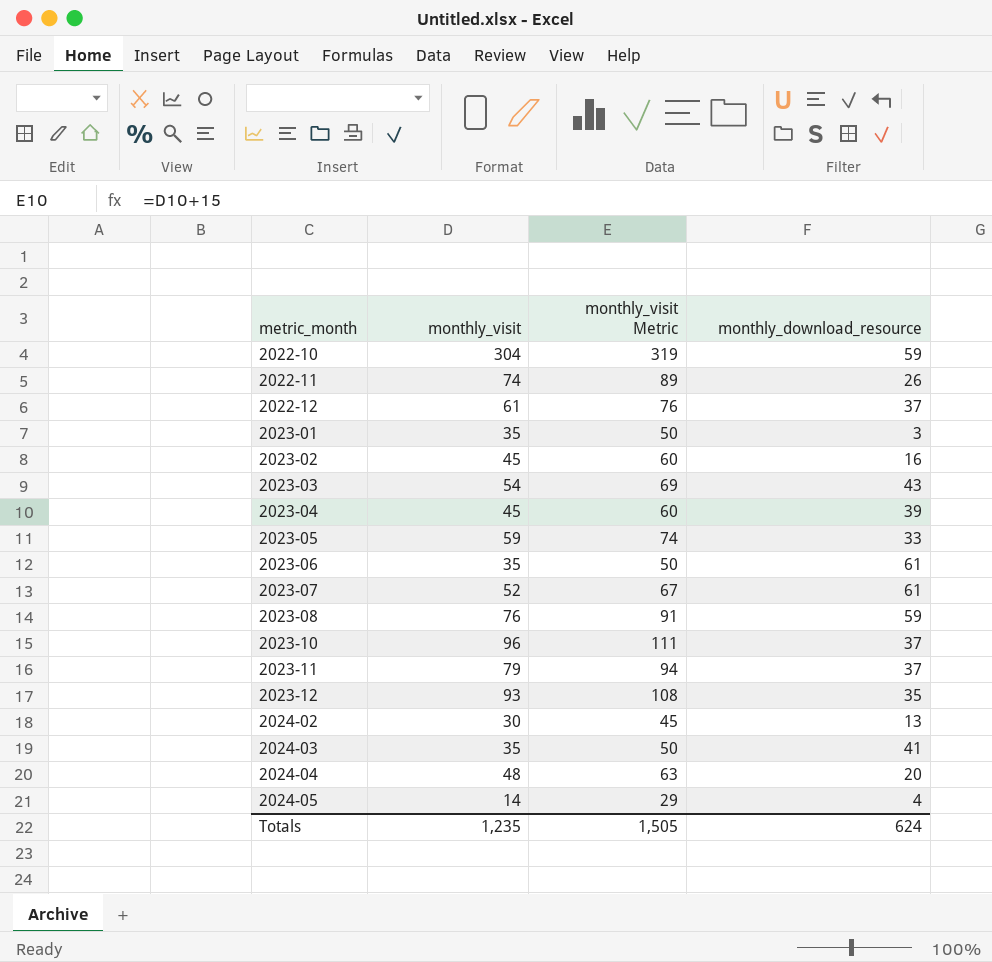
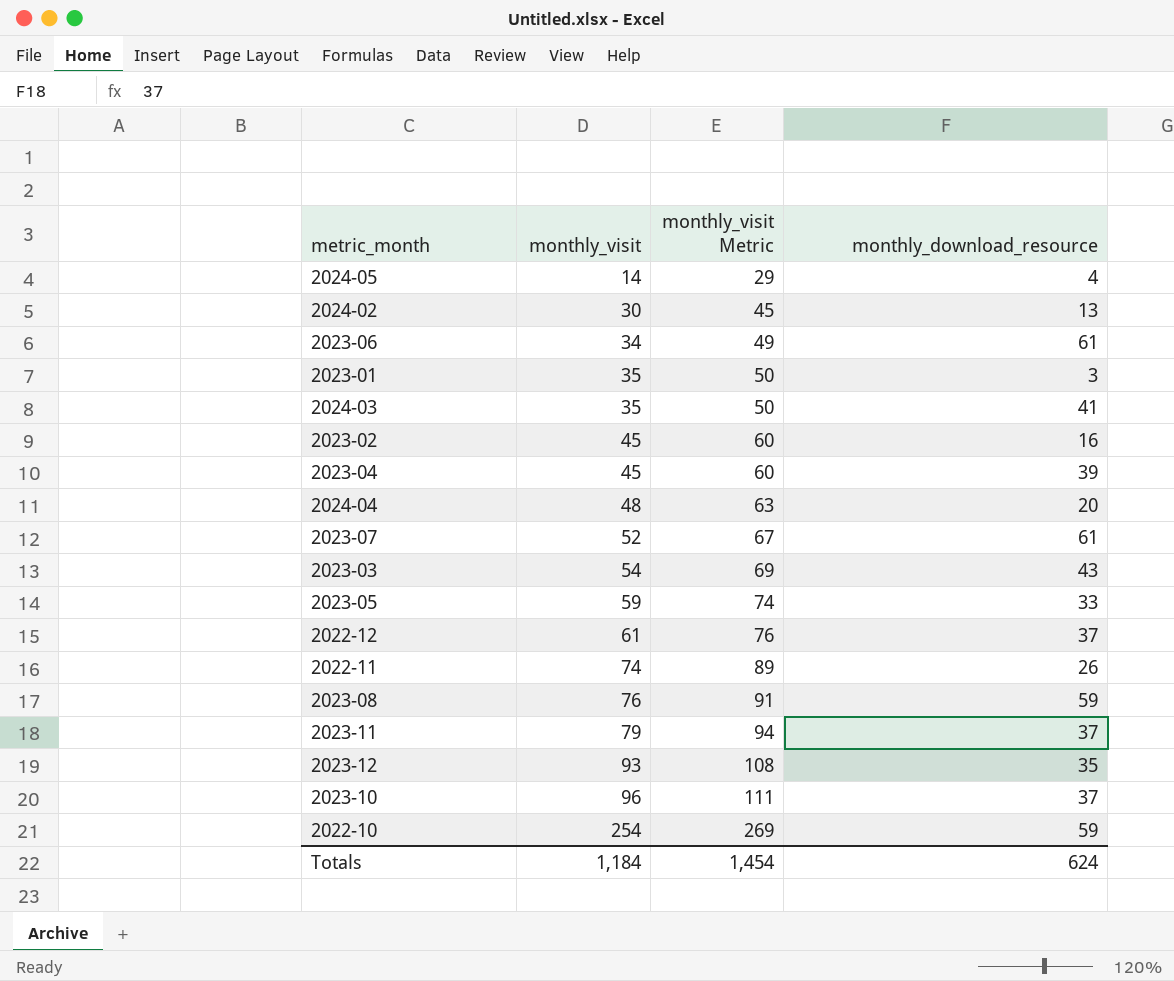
row order: metric_month ascending -> monthly_visit ascending
2023-06 | monthly_visit: 35 -> 34
2023-06 | monthly_visit Metric: 50 -> 49
2022-10 | monthly_visit: 304 -> 254
2022-10 | monthly_visit Metric: 319 -> 269
Totals | monthly_visit: 1,235 -> 1,184
Totals | monthly_visit Metric: 1,505 -> 1,454

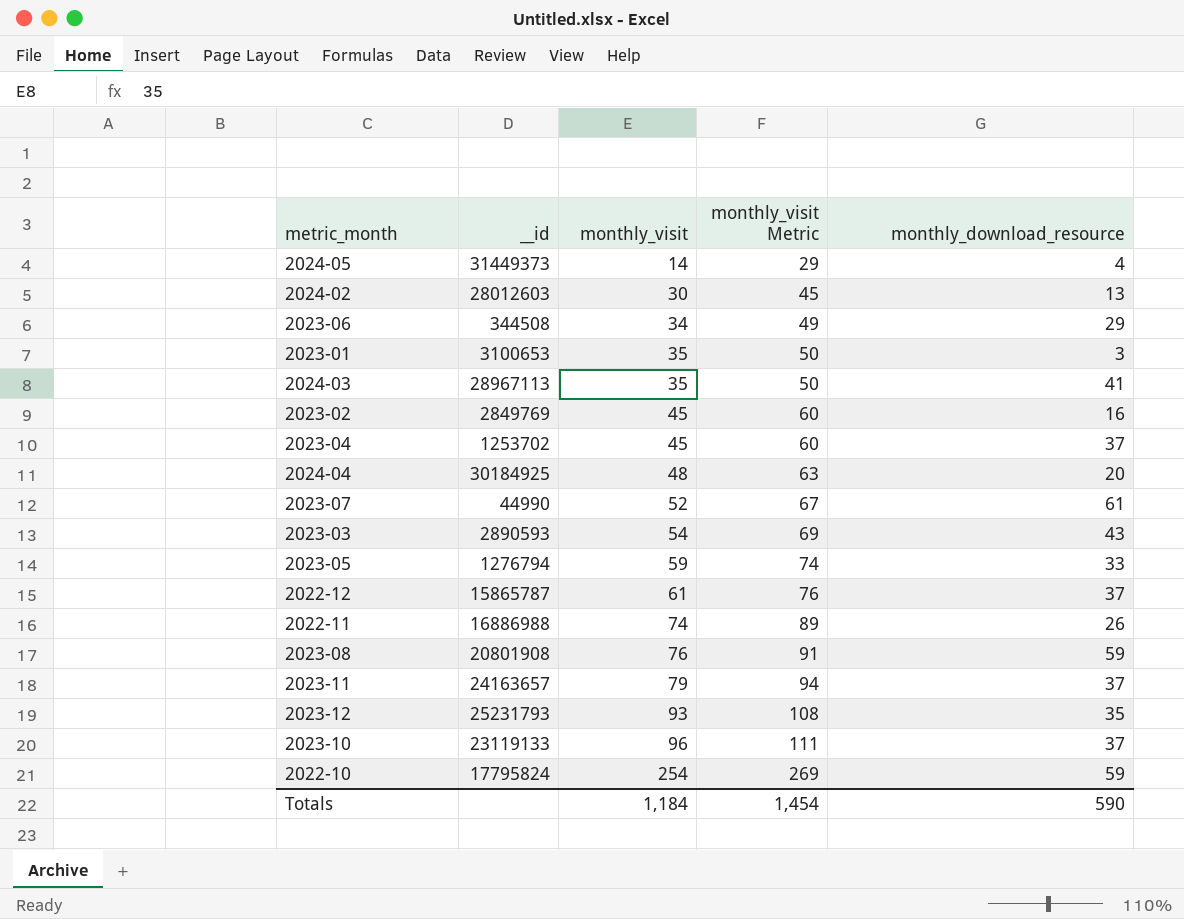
column __id | position: none -> 2
2023-06 | monthly_download_resource: 61 -> 29
2023-04 | monthly_download_resource: 39 -> 37
Totals | monthly_download_resource: 624 -> 590

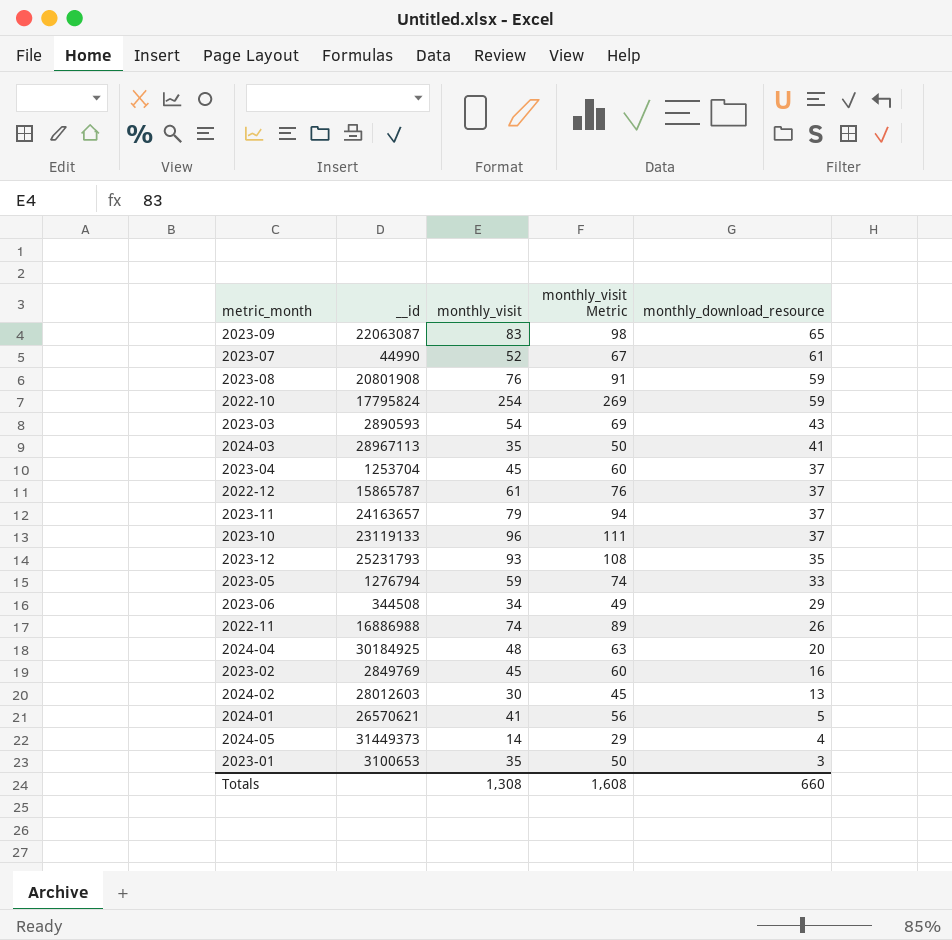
row order: monthly_visit ascending -> monthly_download_resource descending
row 2023-09: none -> 22063087 | 83 | 98 | 65
2023-04 | __id: 1253702 -> 1253704
row 2024-01: none -> 26570621 | 41 | 56 | 5
Totals | monthly_visit: 1,184 -> 1,308
Totals | monthly_visit Metric: 1,454 -> 1,608
Totals | monthly_download_resource: 590 -> 660

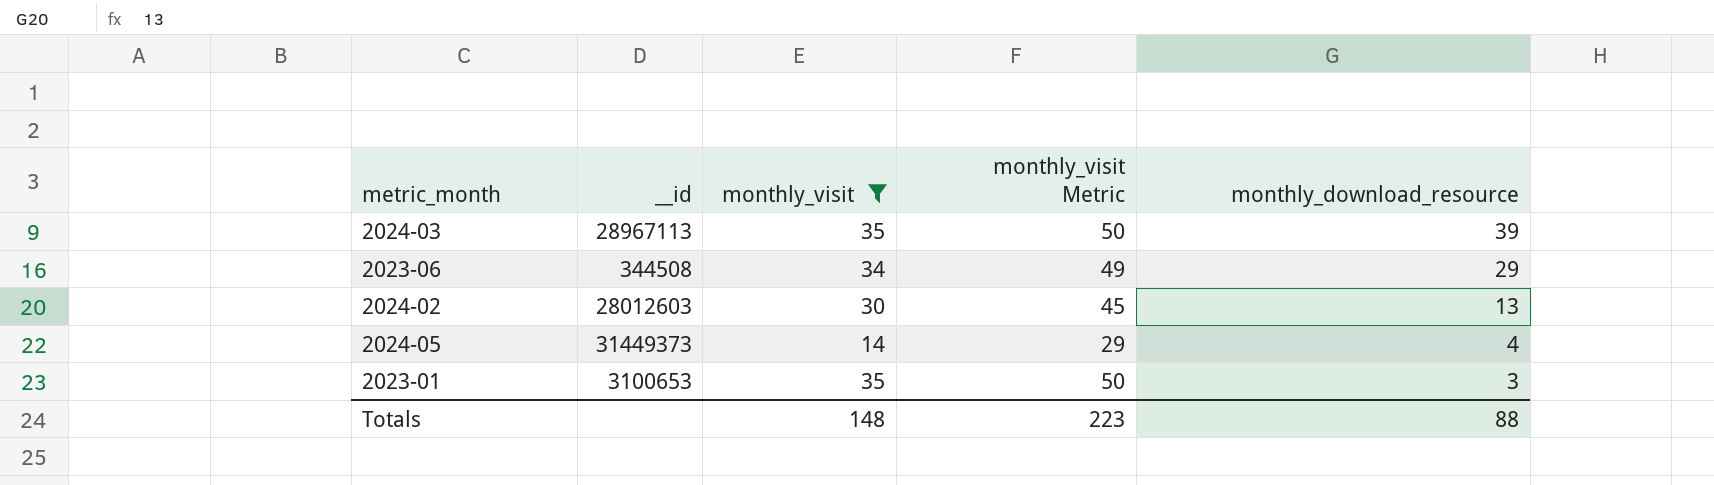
filter: none -> monthly_visit <= 35
2024-03 | monthly_download_resource: 41 -> 39
Totals | monthly_visit: 1,308 -> 148
Totals | monthly_visit Metric: 1,608 -> 223
Totals | monthly_download_resource: 660 -> 88

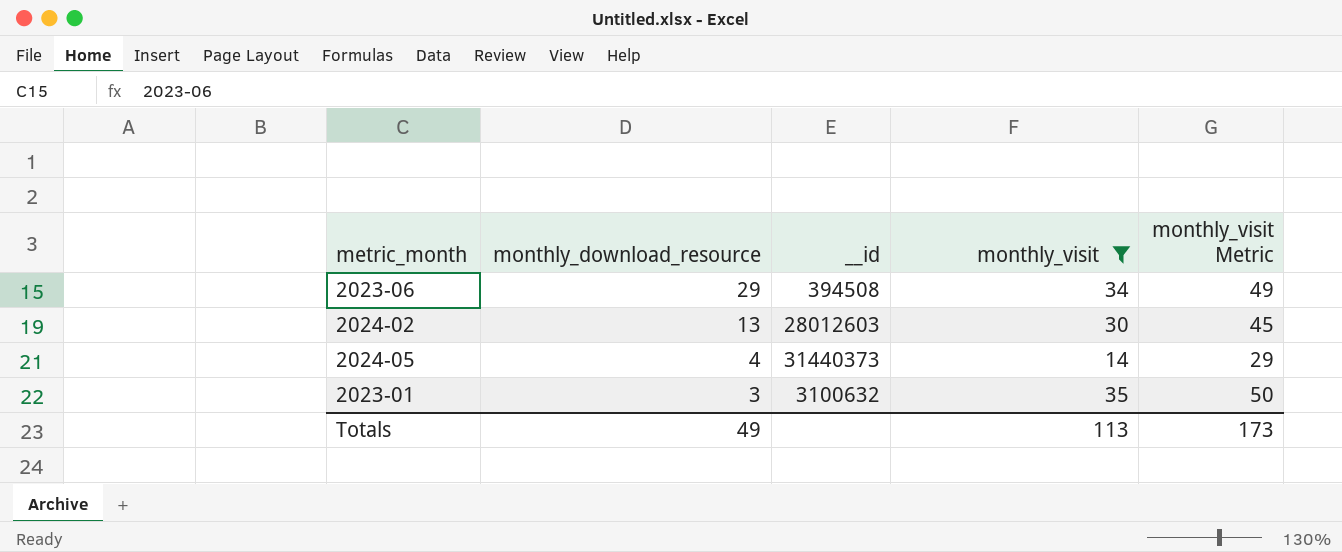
column monthly_download_resource | position: 5 -> 2
row 2024-03: 28967113 | 35 | 50 | 39 -> none
2023-06 | __id: 344508 -> 394508
2024-05 | __id: 31449373 -> 31440373
2023-01 | __id: 3100653 -> 3100632
Totals | monthly_download_resource: 88 -> 49
Totals | monthly_visit: 148 -> 113
Totals | monthly_visit Metric: 223 -> 173

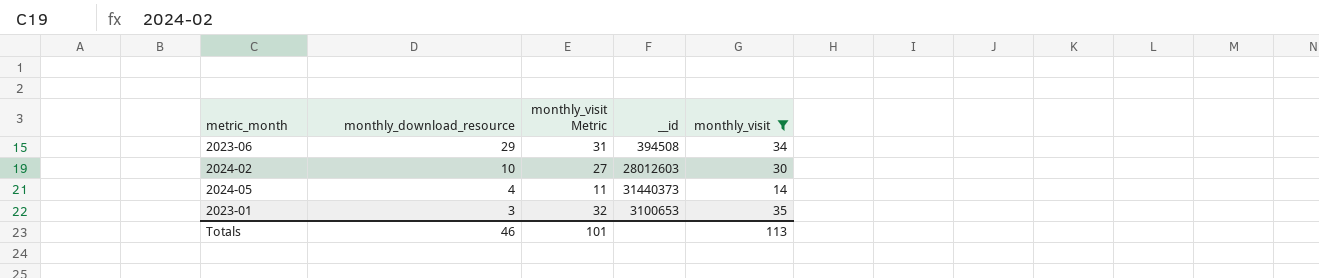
column monthly_visit Metric | formula: [monthly_visit] + 15 -> [monthly_visit] - 3
column monthly_visit Metric | position: 5 -> 3
2024-02 | monthly_download_resource: 13 -> 10
2023-01 | __id: 3100632 -> 3100653
Totals | monthly_download_resource: 49 -> 46
Totals | monthly_visit Metric: 173 -> 101

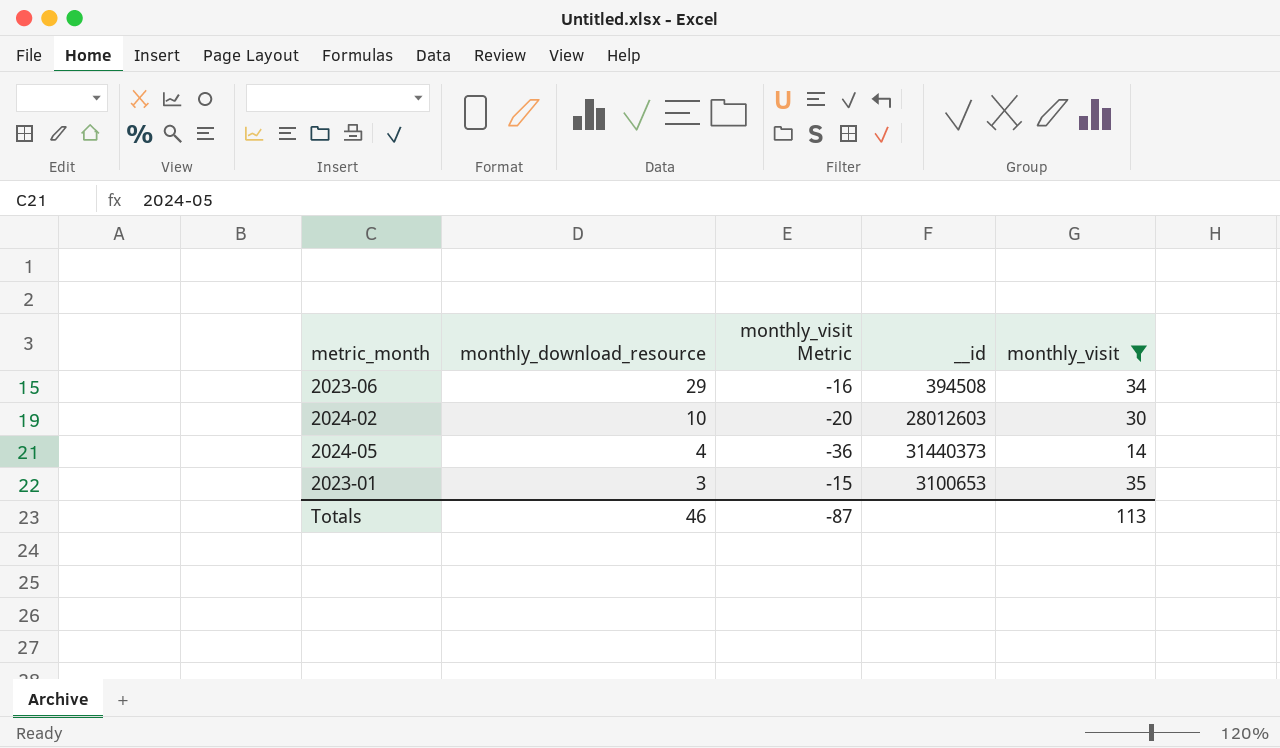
column monthly_visit Metric | formula: [monthly_visit] - 3 -> [monthly_visit] - 50
Totals | monthly_visit Metric: 101 -> -87

